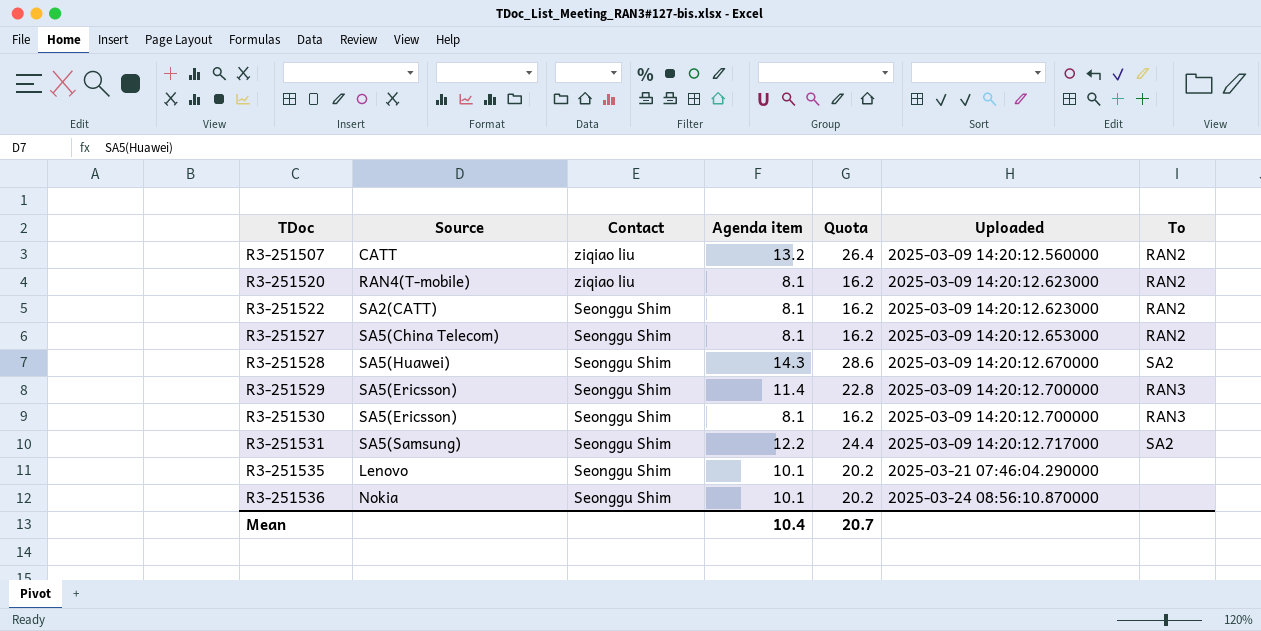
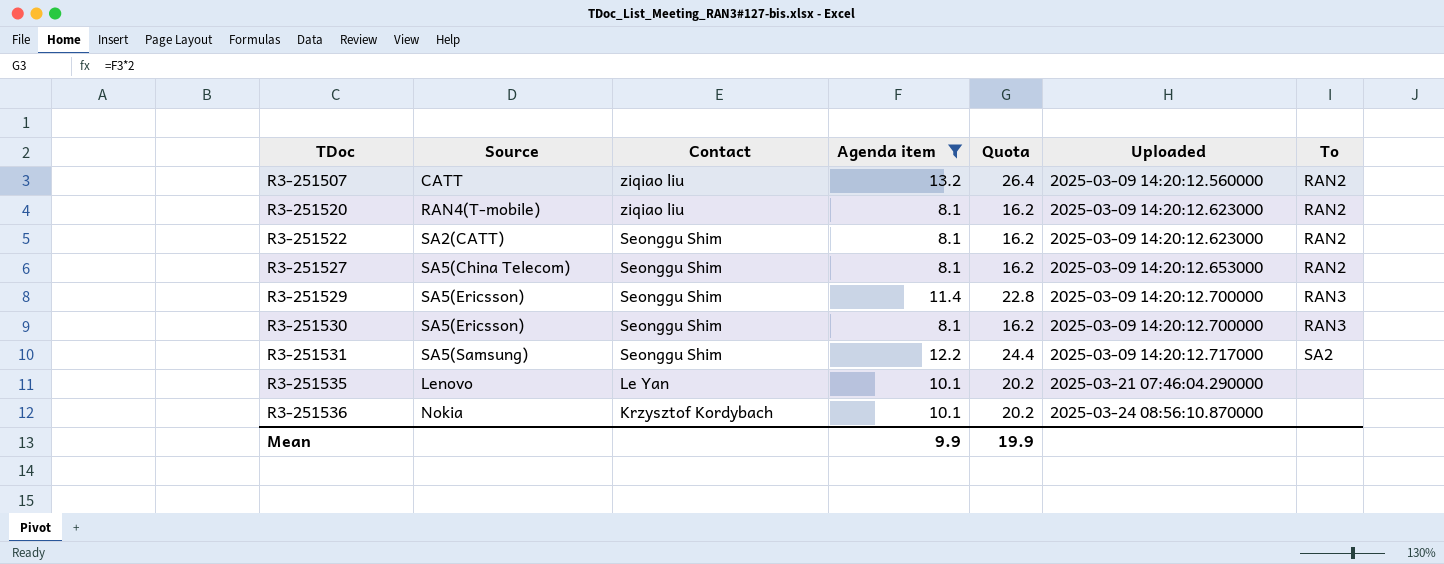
filter: none -> Agenda item != 14.3
R3-251535 | Contact: Seonggu Shim -> Le Yan
R3-251536 | Contact: Seonggu Shim -> Krzysztof Kordybach
Mean | Agenda item: 10.4 -> 9.9
Mean | Quota: 20.7 -> 19.9

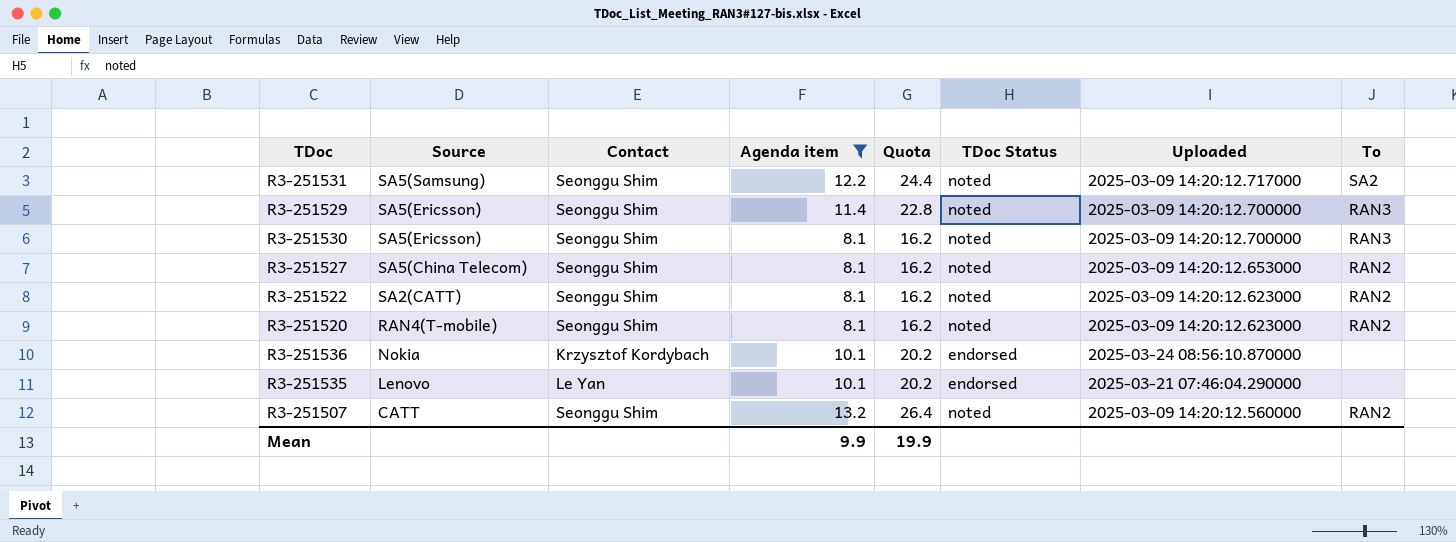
row order: TDoc ascending -> Source descending
column TDoc Status | position: none -> 6
R3-251520 | Contact: ziqiao liu -> Seonggu Shim
R3-251507 | Contact: ziqiao liu -> Seonggu Shim

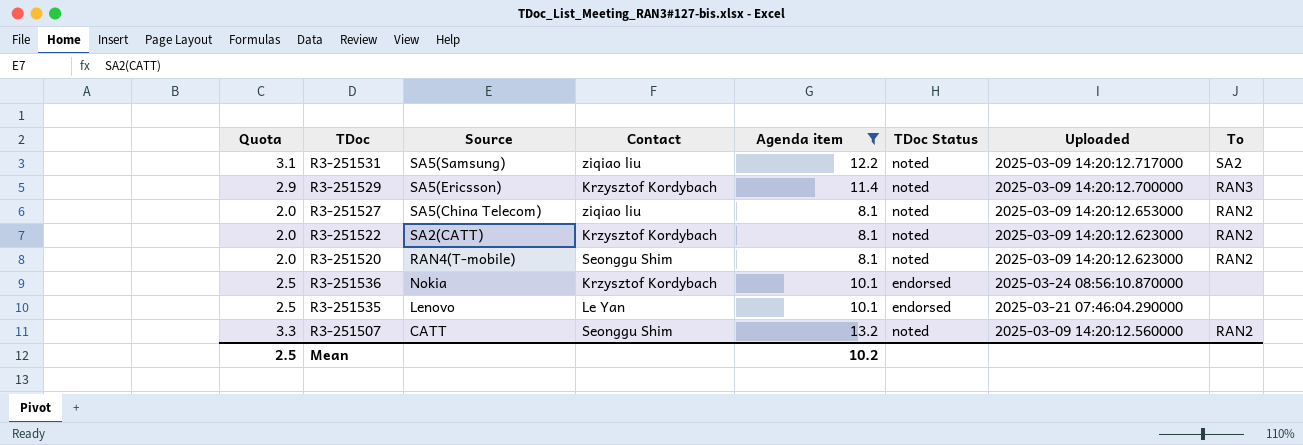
column Quota | formula: [Agenda item] * 2 -> [Agenda item] * 0.25
column Quota | position: 5 -> 1
row R3-251530: SA5(Ericsson) | Seonggu Shim | 8.1 | 16.2 | noted | 2025-03-09 14:20:12.700000 | RAN3 -> none
R3-251531 | Contact: Seonggu Shim -> ziqiao liu
R3-251529 | Contact: Seonggu Shim -> Krzysztof Kordybach
R3-251527 | Contact: Seonggu Shim -> ziqiao liu
R3-251522 | Contact: Seonggu Shim -> Krzysztof Kordybach
Mean | Quota: 19.9 -> 2.5
Mean | Agenda item: 9.9 -> 10.2

